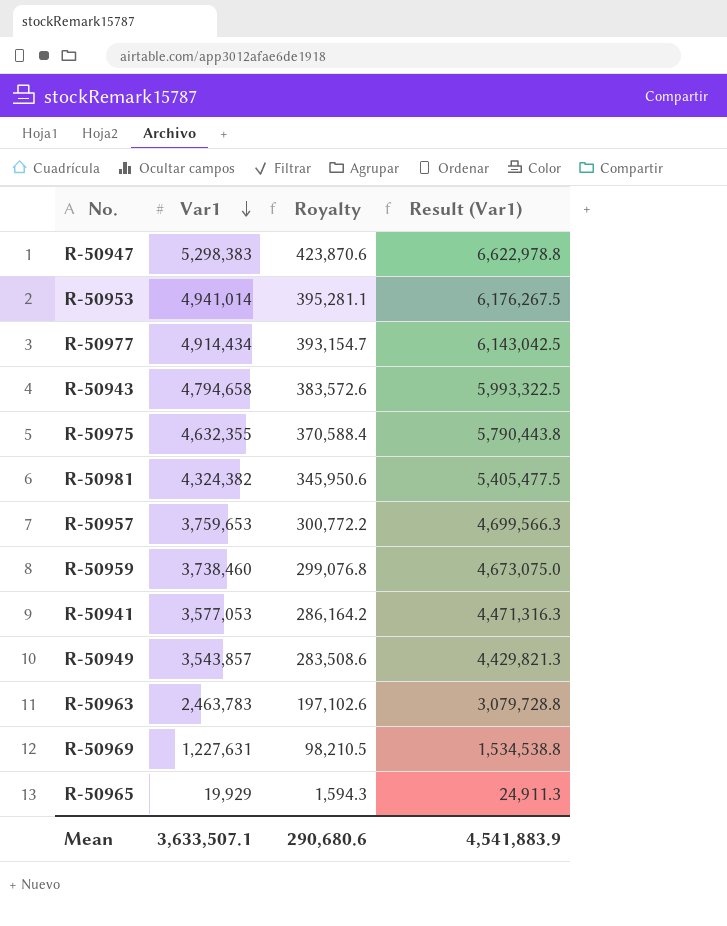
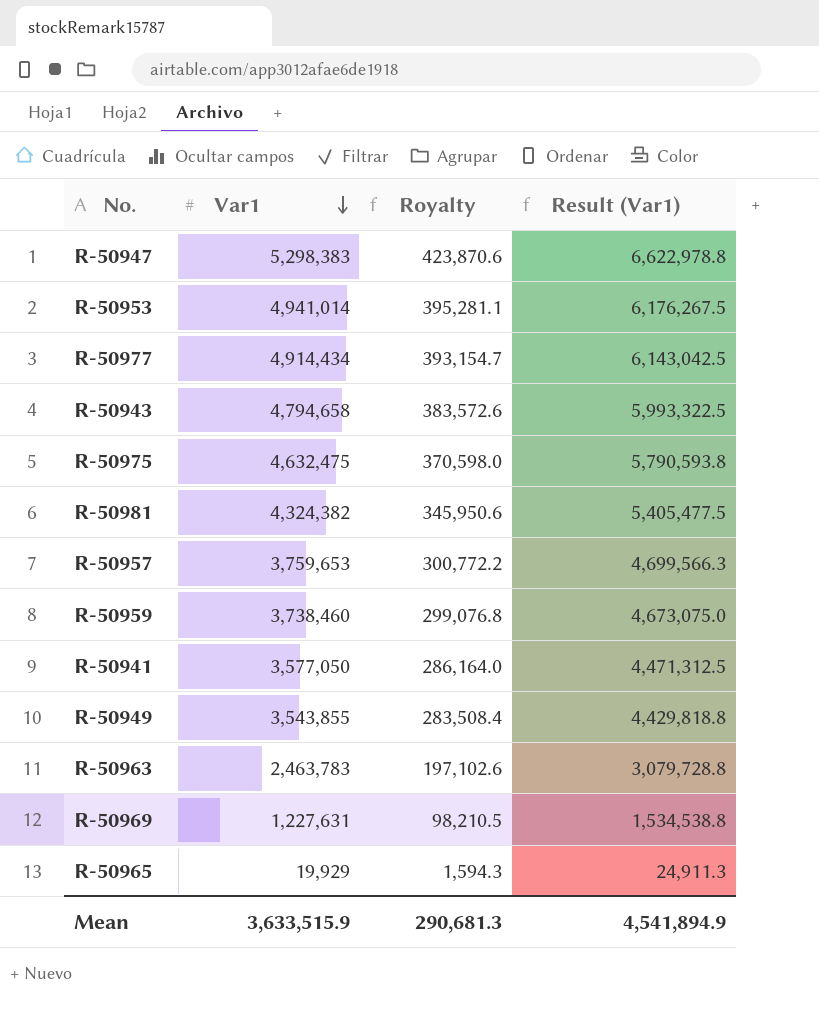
R-50975 | Var1: 4,632,355 -> 4,632,475
R-50975 | Royalty: 370,588.4 -> 370,598.0
R-50975 | Result (Var1): 5,790,443.8 -> 5,790,593.8
R-50941 | Var1: 3,577,053 -> 3,577,050
R-50941 | Royalty: 286,164.2 -> 286,164.0
R-50941 | Result (Var1): 4,471,316.3 -> 4,471,312.5
R-50949 | Var1: 3,543,857 -> 3,543,855
R-50949 | Royalty: 283,508.6 -> 283,508.4
R-50949 | Result (Var1): 4,429,821.3 -> 4,429,818.8
Mean | Var1: 3,633,507.1 -> 3,633,515.9
Mean | Royalty: 290,680.6 -> 290,681.3
Mean | Result (Var1): 4,541,883.9 -> 4,541,894.9

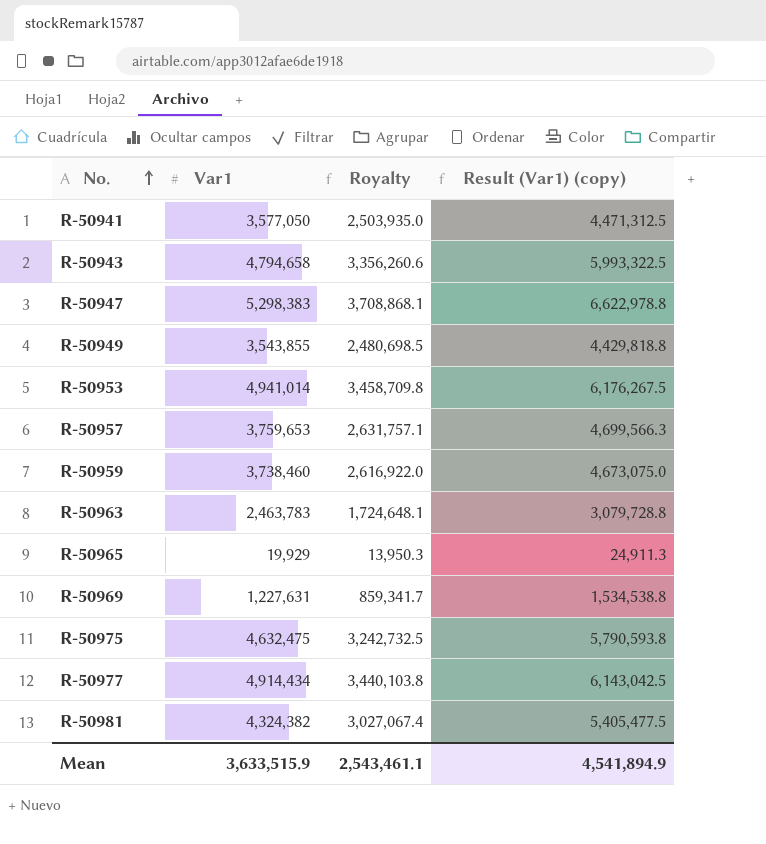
row order: Var1 descending -> No. ascending
column Royalty | formula: [Var1] * 0.08 -> [Var1] * 0.7
column name: Result (Var1) -> Result (Var1) (copy)
Mean | Royalty: 290,681.3 -> 2,543,461.1

